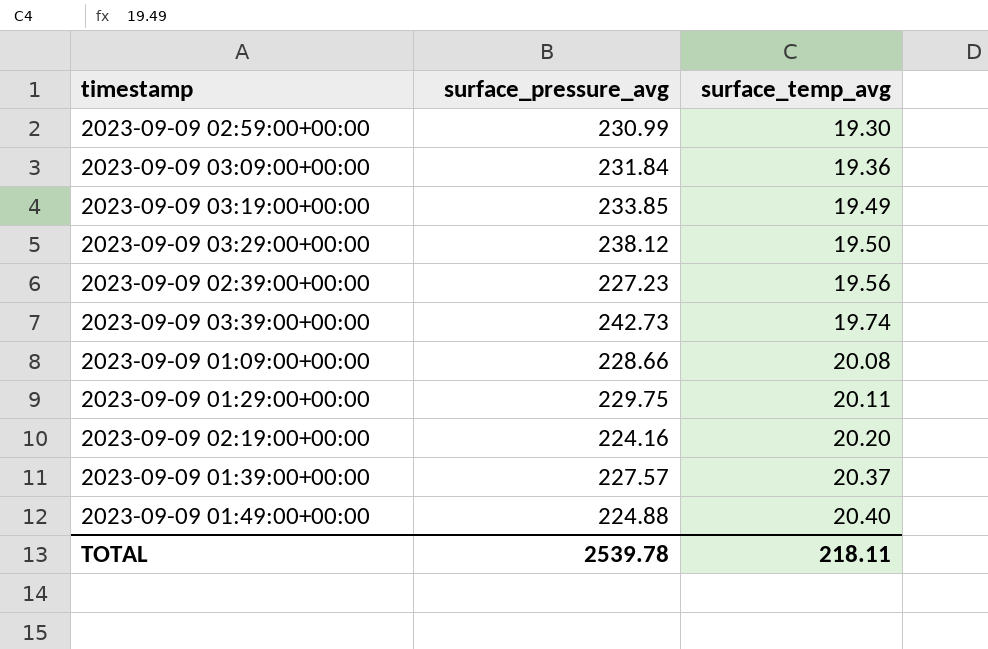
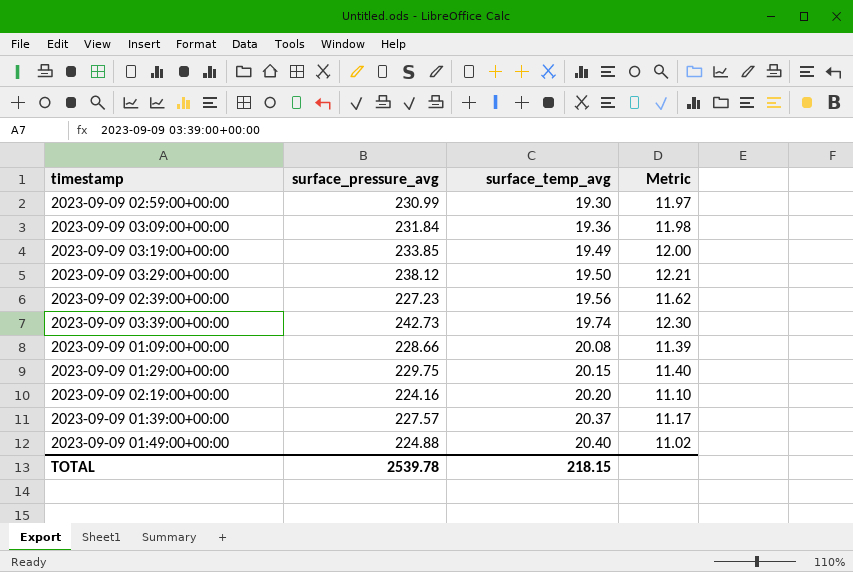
column Metric | formula: none -> [surface_pressure_avg] / [surface_temp_avg]
2023-09-09 01:29:00+00:00 | surface_temp_avg: 20.11 -> 20.15
TOTAL | surface_temp_avg: 218.11 -> 218.15

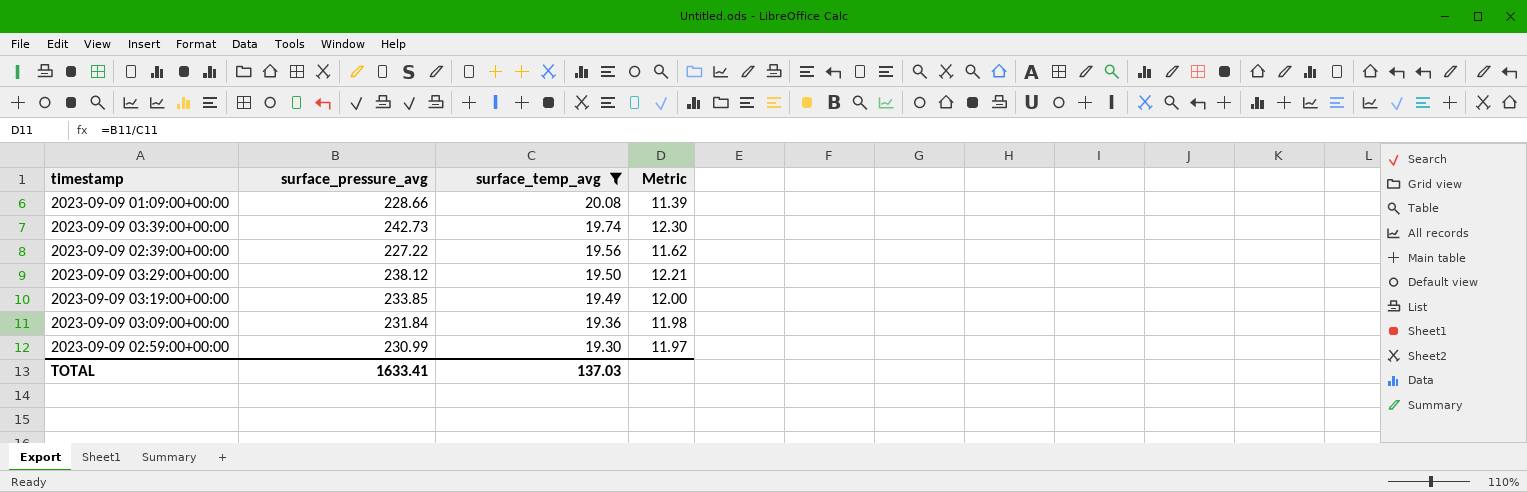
filter: none -> surface_temp_avg <= 20.08
row order: surface_temp_avg ascending -> surface_temp_avg descending
2023-09-09 02:39:00+00:00 | surface_pressure_avg: 227.23 -> 227.22
TOTAL | surface_pressure_avg: 2539.78 -> 1633.41
TOTAL | surface_temp_avg: 218.15 -> 137.03

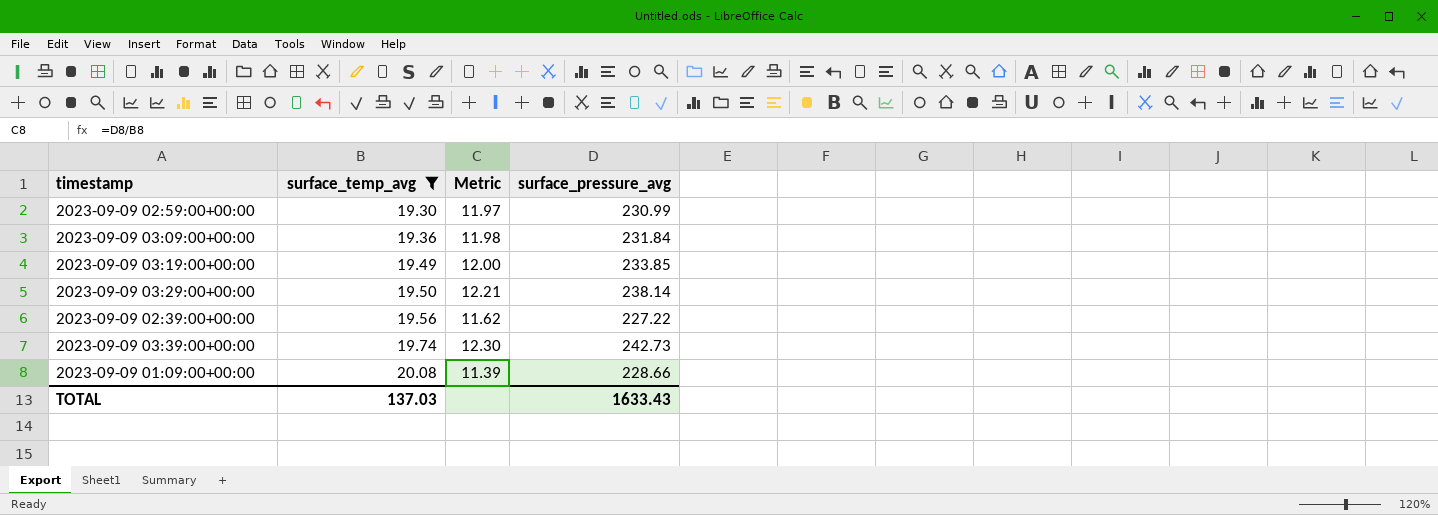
row order: surface_temp_avg descending -> surface_temp_avg ascending
column surface_pressure_avg | position: 2 -> 4
2023-09-09 03:29:00+00:00 | surface_pressure_avg: 238.12 -> 238.14
TOTAL | surface_pressure_avg: 1633.41 -> 1633.43

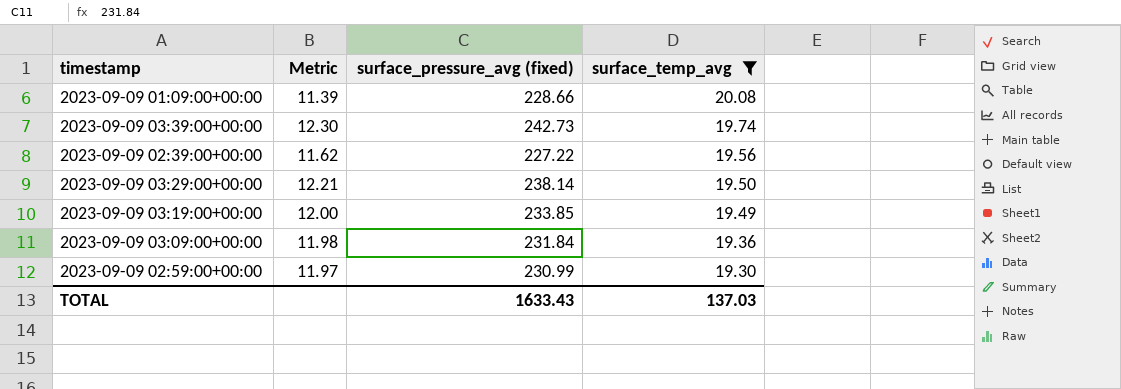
row order: surface_temp_avg ascending -> surface_temp_avg descending
column name: surface_pressure_avg -> surface_pressure_avg (fixed)
column surface_temp_avg | position: 2 -> 4

